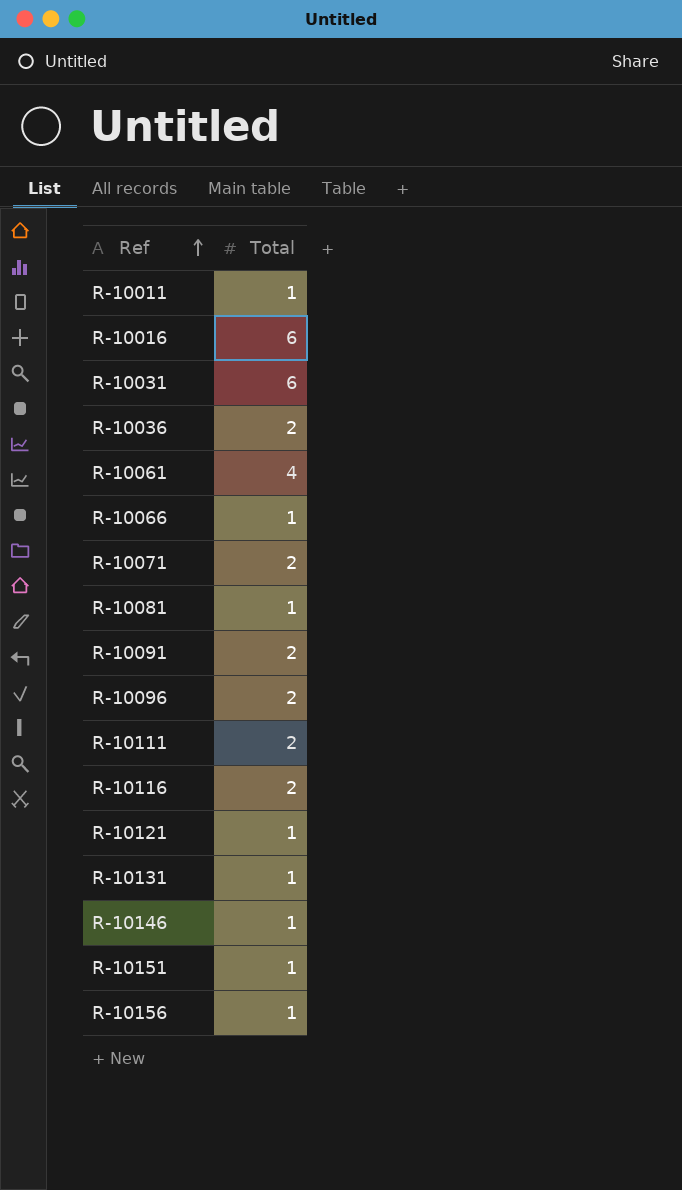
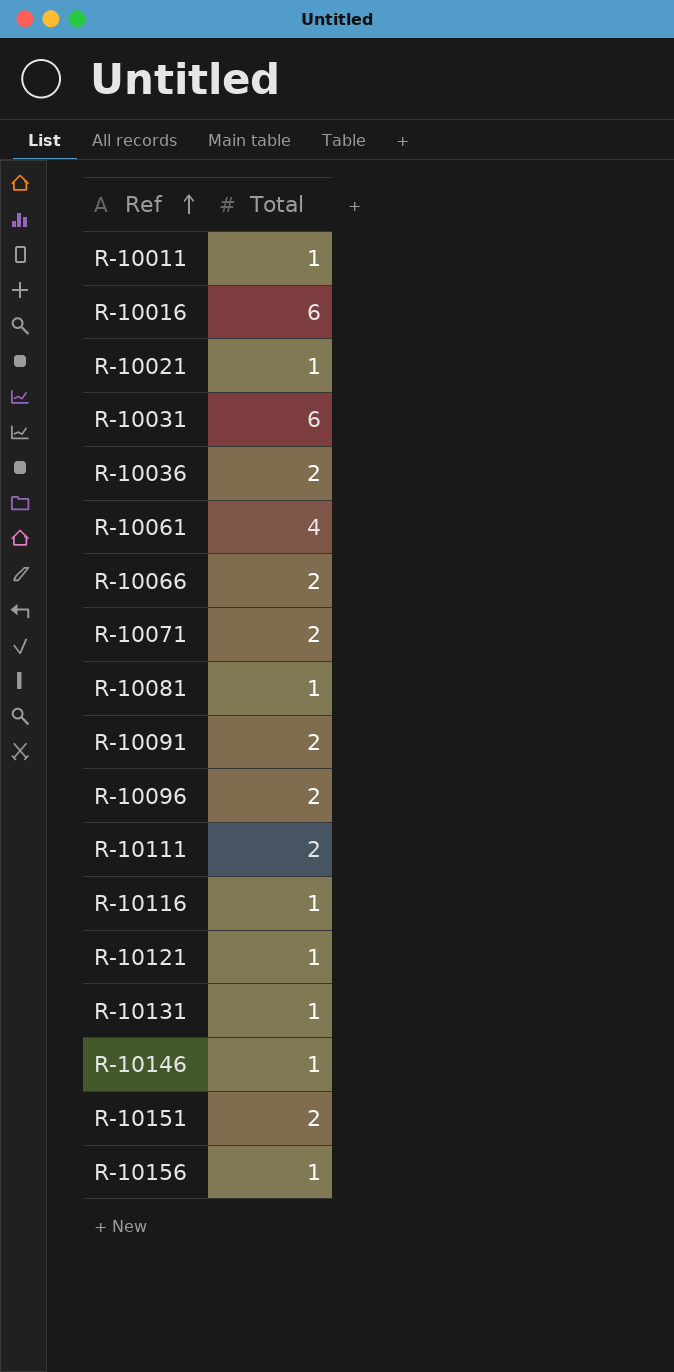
row R-10021: none -> 1
R-10066 | Total: 1 -> 2
R-10116 | Total: 2 -> 1
R-10151 | Total: 1 -> 2

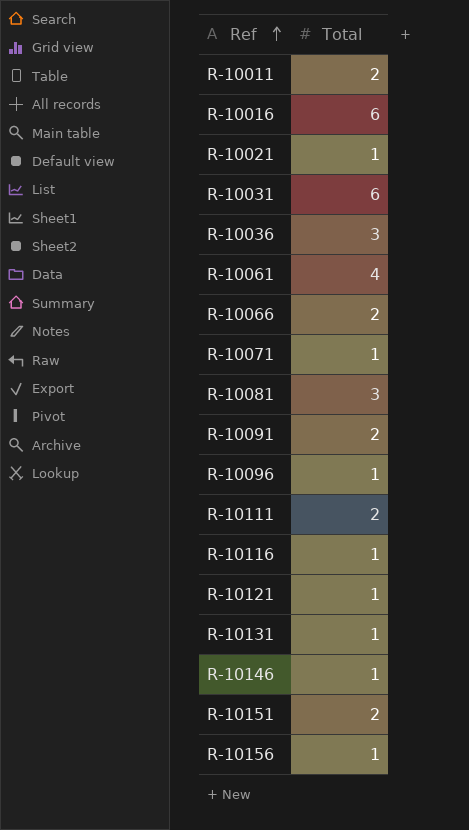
R-10011 | Total: 1 -> 2
R-10036 | Total: 2 -> 3
R-10071 | Total: 2 -> 1
R-10081 | Total: 1 -> 3
R-10096 | Total: 2 -> 1

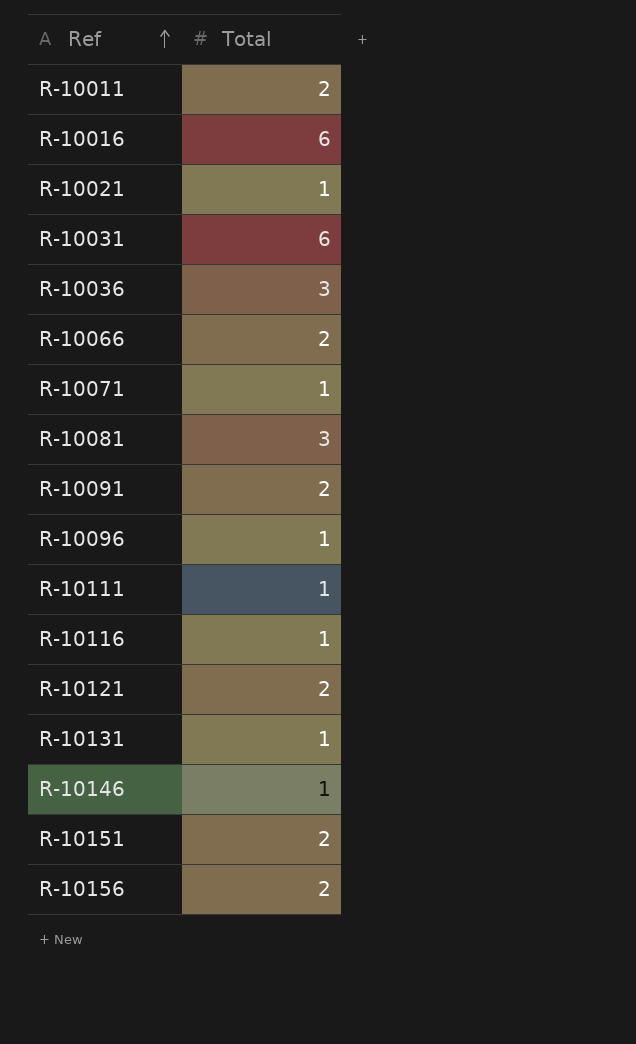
row R-10061: 4 -> none
R-10111 | Total: 2 -> 1
R-10121 | Total: 1 -> 2
R-10156 | Total: 1 -> 2

